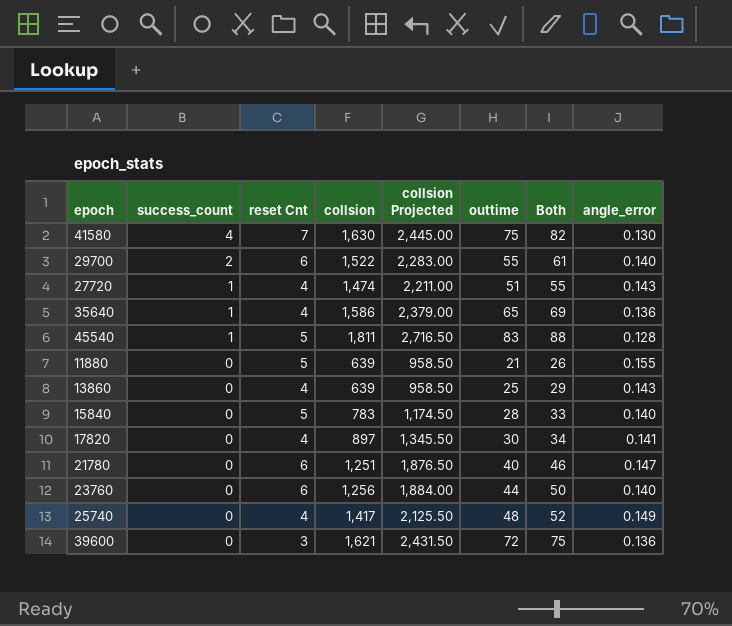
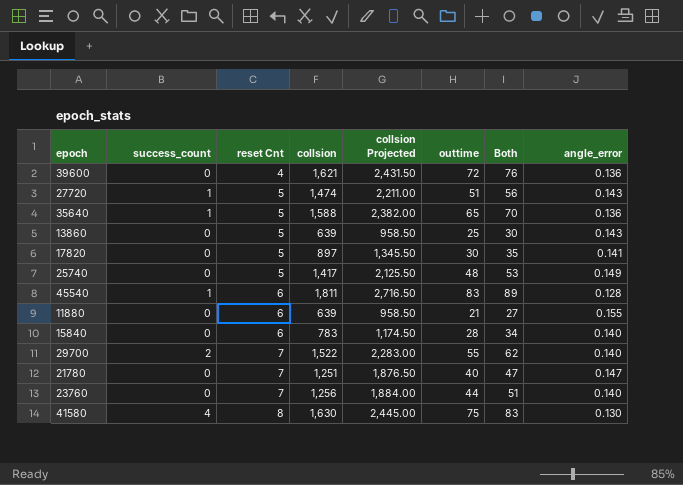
row order: success_count descending -> reset Cnt ascending
39600 | reset Cnt: 3 -> 4
39600 | Both: 75 -> 76
27720 | reset Cnt: 4 -> 5
27720 | Both: 55 -> 56
35640 | reset Cnt: 4 -> 5
35640 | collsion: 1,586 -> 1,588
35640 | collsion Projected: 2,379.00 -> 2,382.00
35640 | Both: 69 -> 70
13860 | reset Cnt: 4 -> 5
13860 | Both: 29 -> 30
17820 | reset Cnt: 4 -> 5
17820 | Both: 34 -> 35
25740 | reset Cnt: 4 -> 5
25740 | Both: 52 -> 53
45540 | reset Cnt: 5 -> 6
45540 | Both: 88 -> 89
11880 | reset Cnt: 5 -> 6
11880 | Both: 26 -> 27
15840 | reset Cnt: 5 -> 6
15840 | Both: 33 -> 34
29700 | reset Cnt: 6 -> 7
29700 | Both: 61 -> 62
21780 | reset Cnt: 6 -> 7
21780 | Both: 46 -> 47
23760 | reset Cnt: 6 -> 7
23760 | Both: 50 -> 51
41580 | reset Cnt: 7 -> 8
41580 | Both: 82 -> 83

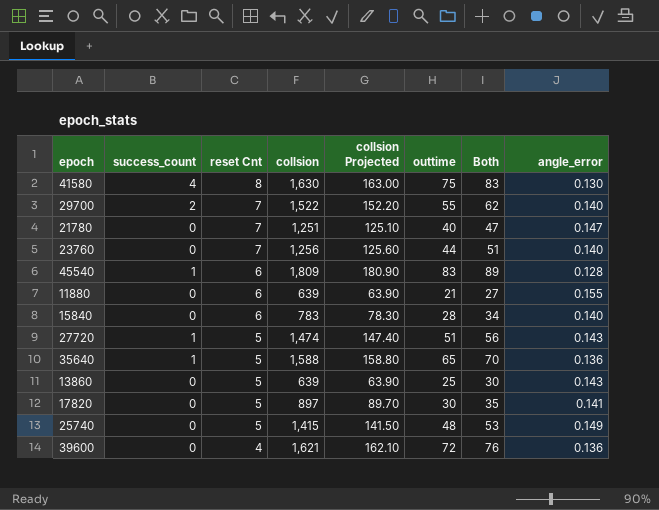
row order: reset Cnt ascending -> reset Cnt descending
column collsion Projected | formula: [collsion] * 1.5 -> [collsion] * 0.1
45540 | collsion: 1,811 -> 1,809
25740 | collsion: 1,417 -> 1,415

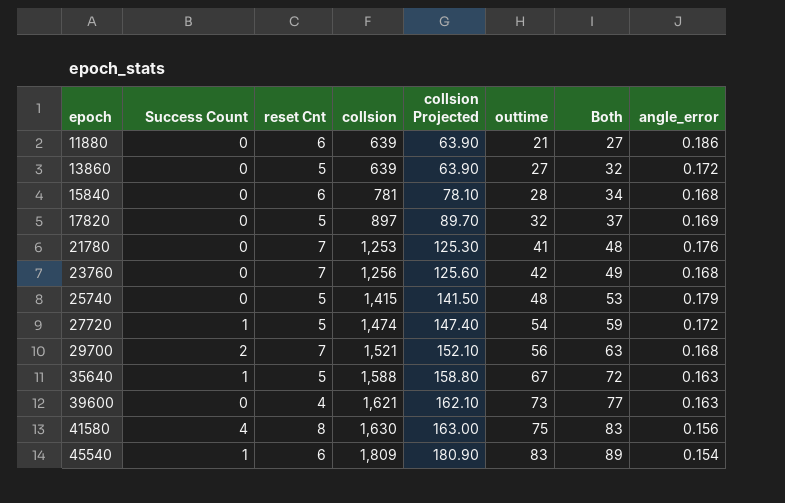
row order: reset Cnt descending -> epoch ascending
column name: success_count -> Success Count
11880 | angle_error: 0.155 -> 0.186
13860 | outtime: 25 -> 27
13860 | Both: 30 -> 32
13860 | angle_error: 0.143 -> 0.172
15840 | collsion: 783 -> 781
15840 | collsion Projected: 78.30 -> 78.10
15840 | angle_error: 0.140 -> 0.168
17820 | outtime: 30 -> 32
17820 | Both: 35 -> 37
17820 | angle_error: 0.141 -> 0.169
21780 | collsion: 1,251 -> 1,253
21780 | collsion Projected: 125.10 -> 125.30
21780 | outtime: 40 -> 41
21780 | Both: 47 -> 48
21780 | angle_error: 0.147 -> 0.176
23760 | outtime: 44 -> 42
23760 | Both: 51 -> 49
23760 | angle_error: 0.140 -> 0.168
25740 | angle_error: 0.149 -> 0.179
27720 | outtime: 51 -> 54
27720 | Both: 56 -> 59
27720 | angle_error: 0.143 -> 0.172
29700 | collsion: 1,522 -> 1,521
29700 | collsion Projected: 152.20 -> 152.10
29700 | outtime: 55 -> 56
29700 | Both: 62 -> 63
29700 | angle_error: 0.140 -> 0.168
35640 | outtime: 65 -> 67
35640 | Both: 70 -> 72
35640 | angle_error: 0.136 -> 0.163
39600 | outtime: 72 -> 73
39600 | Both: 76 -> 77
39600 | angle_error: 0.136 -> 0.163
41580 | angle_error: 0.130 -> 0.156
45540 | angle_error: 0.128 -> 0.154

